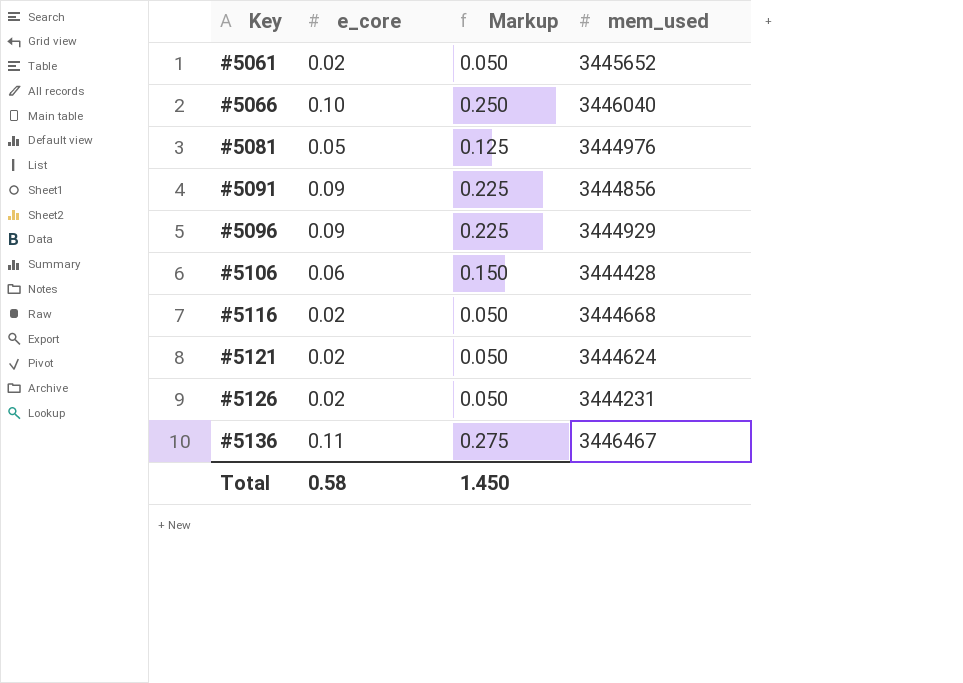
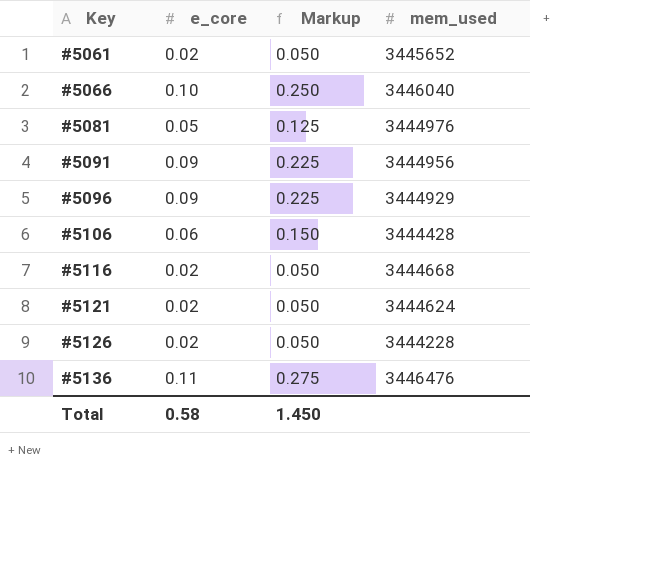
#5091 | mem_used: 3444856 -> 3444956
#5126 | mem_used: 3444231 -> 3444228
#5136 | mem_used: 3446467 -> 3446476

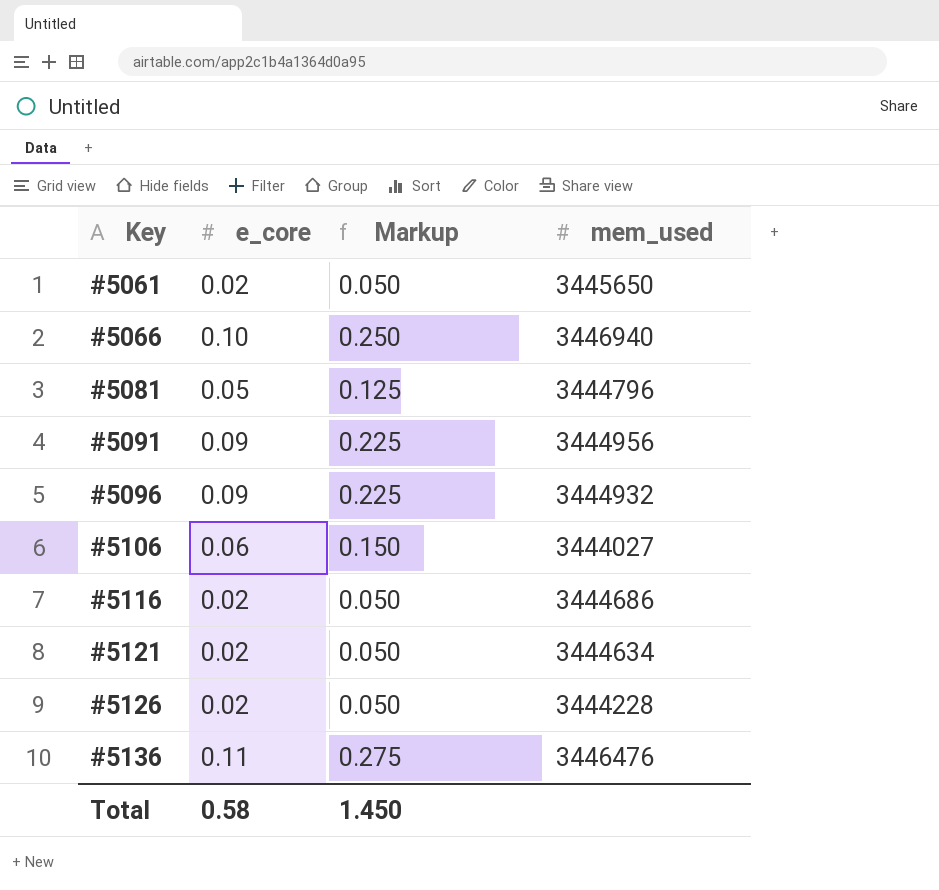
#5061 | mem_used: 3445652 -> 3445650
#5066 | mem_used: 3446040 -> 3446940
#5081 | mem_used: 3444976 -> 3444796
#5096 | mem_used: 3444929 -> 3444932
#5106 | mem_used: 3444428 -> 3444027
#5116 | mem_used: 3444668 -> 3444686
#5121 | mem_used: 3444624 -> 3444634

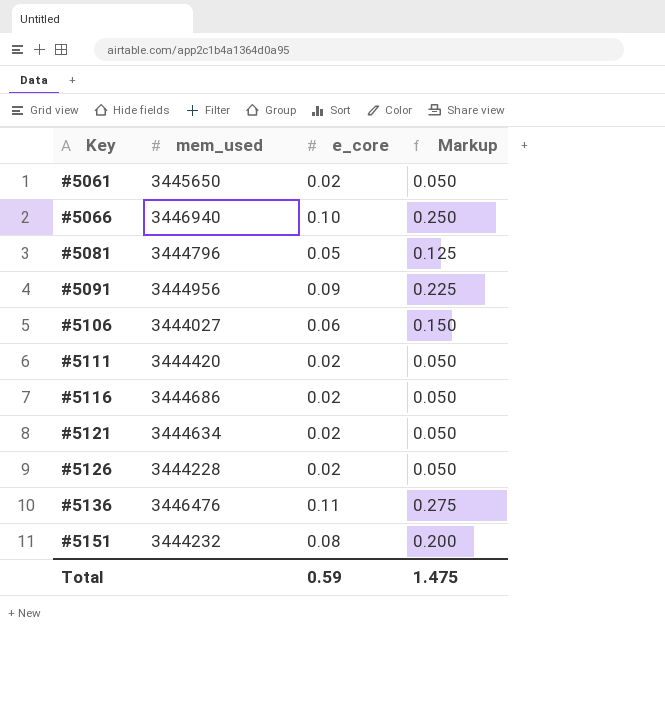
column mem_used | position: 4 -> 2
row #5096: 0.09 | 0.225 | 3444932 -> none
row #5111: none -> 3444420 | 0.02 | 0.050
row #5151: none -> 3444232 | 0.08 | 0.200
Total | e_core: 0.58 -> 0.59
Total | Markup: 1.450 -> 1.475

